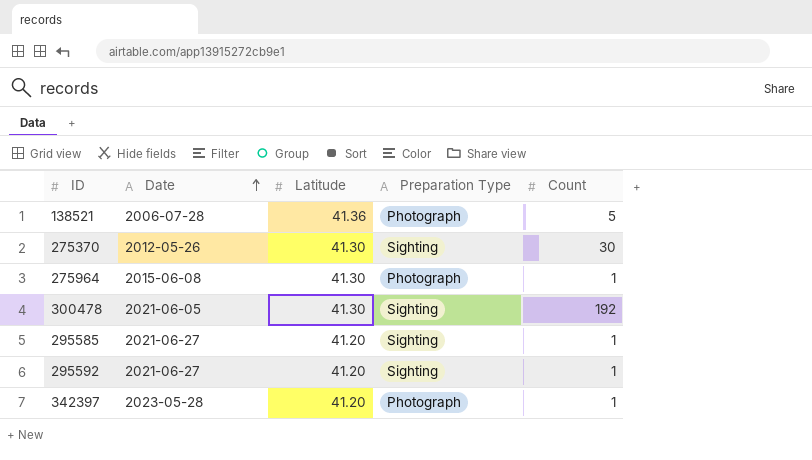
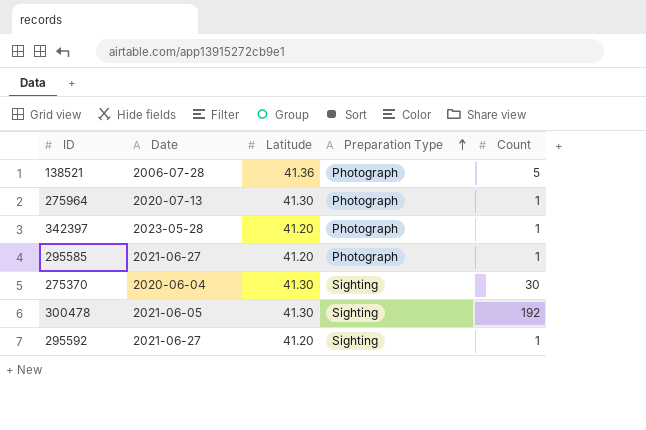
row order: Date ascending -> Preparation Type ascending
275964 | Date: 2015-06-08 -> 2020-07-13
295585 | Preparation Type: Sighting -> Photograph
275370 | Date: 2012-05-26 -> 2020-06-04

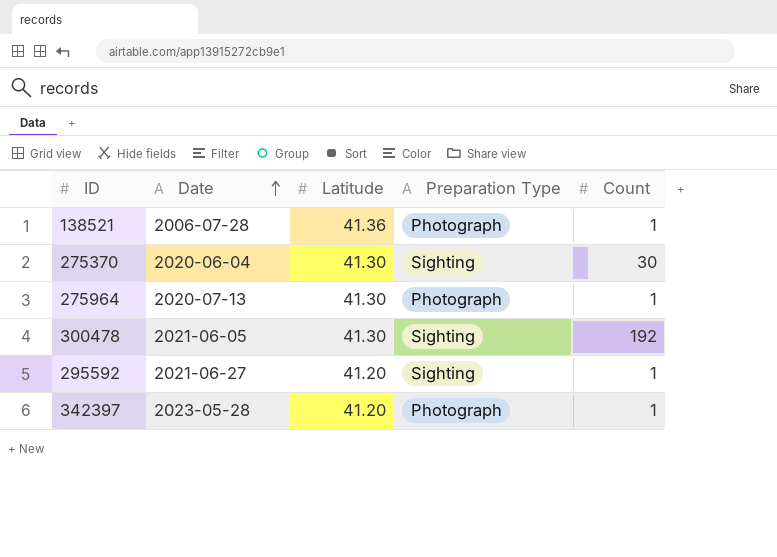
row order: Preparation Type ascending -> Date ascending
row 295585: 2021-06-27 | 41.20 | Photograph | 1 -> none
138521 | Count: 5 -> 1

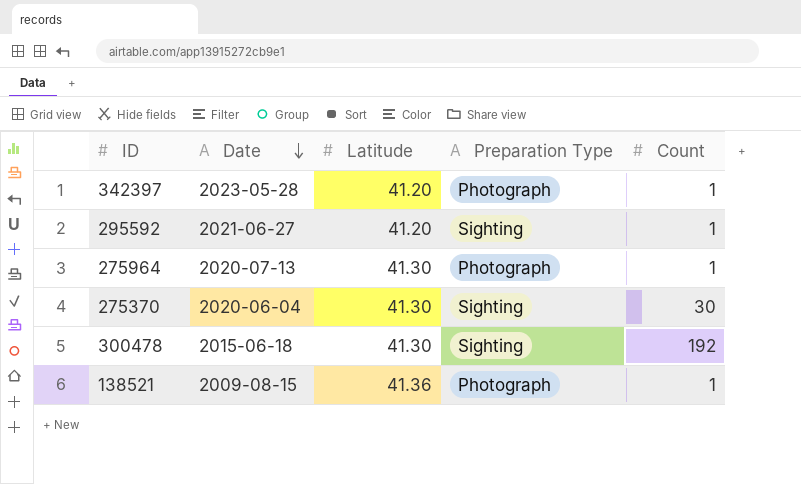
row order: Date ascending -> Date descending
300478 | Date: 2021-06-05 -> 2015-06-18
138521 | Date: 2006-07-28 -> 2009-08-15

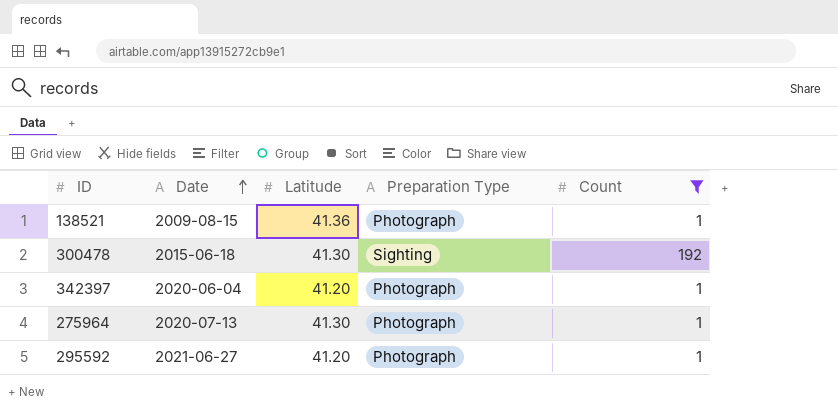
filter: none -> Count != 30
row order: Date descending -> Date ascending
342397 | Date: 2023-05-28 -> 2020-06-04
295592 | Preparation Type: Sighting -> Photograph

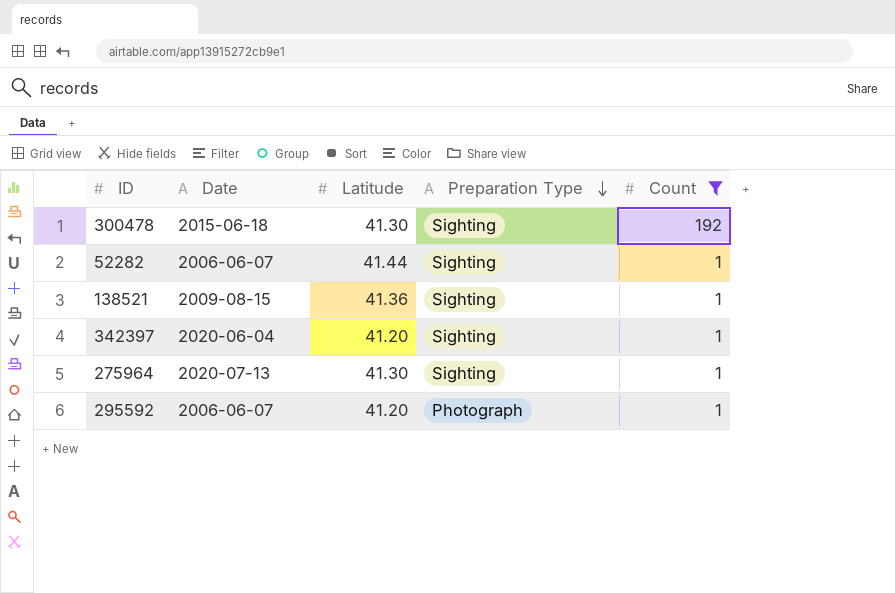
row order: Date ascending -> Preparation Type descending
row 52282: none -> 2006-06-07 | 41.44 | Sighting | 1
138521 | Preparation Type: Photograph -> Sighting
342397 | Preparation Type: Photograph -> Sighting
275964 | Preparation Type: Photograph -> Sighting
295592 | Date: 2021-06-27 -> 2006-06-07

